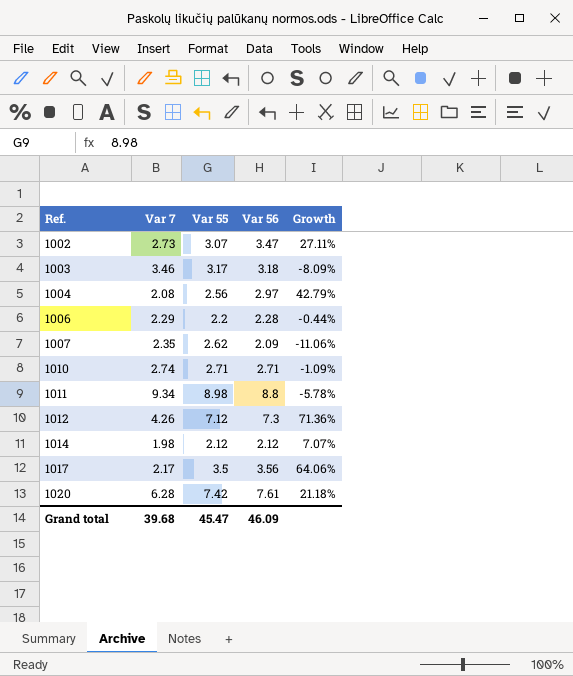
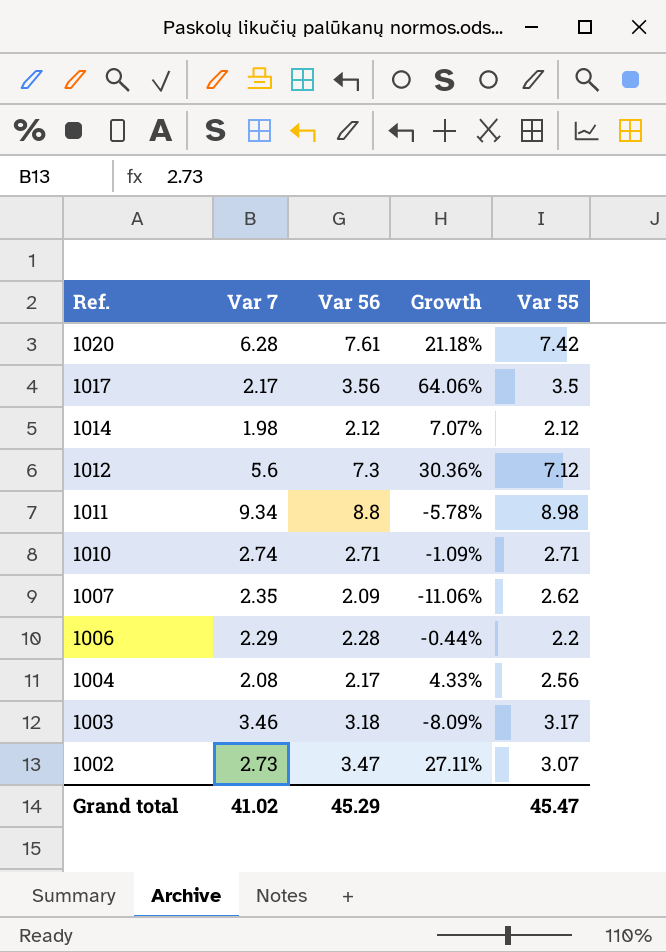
row order: Ref. ascending -> Ref. descending
column Var 55 | position: 3 -> 5
1012 | Var 7: 4.26 -> 5.6
1012 | Growth: 71.36% -> 30.36%
1004 | Var 56: 2.97 -> 2.17
1004 | Growth: 42.79% -> 4.33%
Grand total | Var 7: 39.68 -> 41.02
Grand total | Var 56: 46.09 -> 45.29

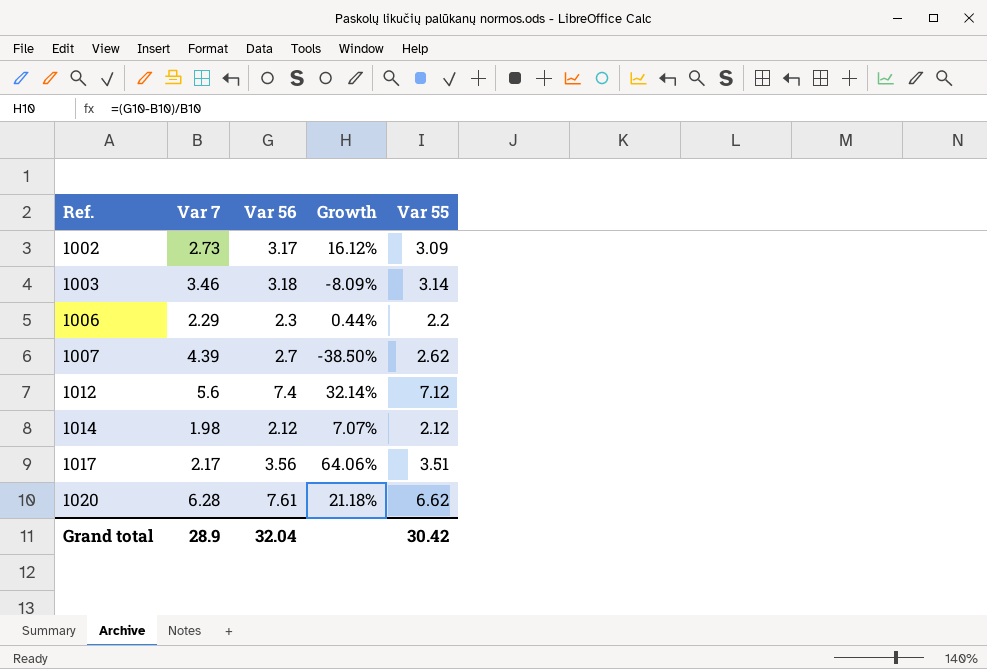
row order: Ref. descending -> Ref. ascending
row 1011: 9.34 | 8.8 | -5.78% | 8.98 -> none
row 1010: 2.74 | 2.71 | -1.09% | 2.71 -> none
row 1004: 2.08 | 2.17 | 4.33% | 2.56 -> none
1002 | Var 56: 3.47 -> 3.17
1002 | Growth: 27.11% -> 16.12%
1002 | Var 55: 3.07 -> 3.09
1003 | Var 55: 3.17 -> 3.14
1006 | Var 56: 2.28 -> 2.3
1006 | Growth: -0.44% -> 0.44%
1007 | Var 7: 2.35 -> 4.39
1007 | Var 56: 2.09 -> 2.7
1007 | Growth: -11.06% -> -38.50%
1012 | Var 56: 7.3 -> 7.4
1012 | Growth: 30.36% -> 32.14%
1017 | Var 55: 3.5 -> 3.51
1020 | Var 55: 7.42 -> 6.62
Grand total | Var 7: 41.02 -> 28.9
Grand total | Var 56: 45.29 -> 32.04
Grand total | Var 55: 45.47 -> 30.42

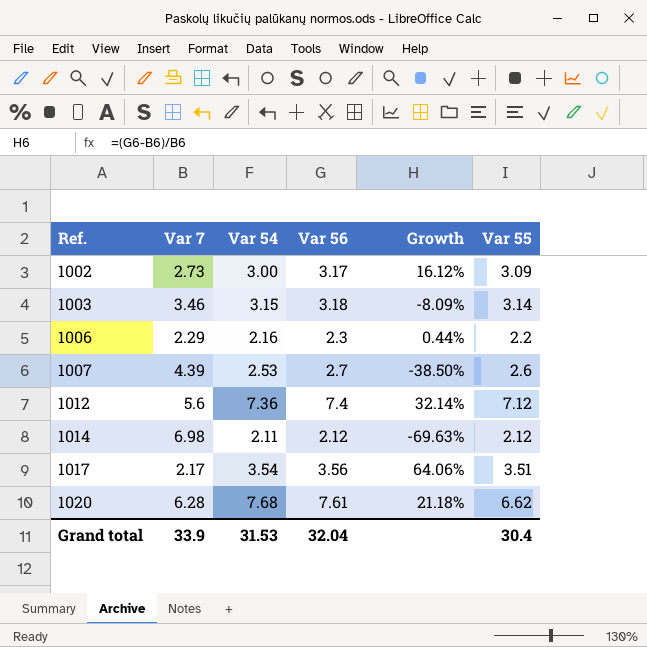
column Var 54 | position: none -> 3
1007 | Var 55: 2.62 -> 2.6
1014 | Var 7: 1.98 -> 6.98
1014 | Growth: 7.07% -> -69.63%
Grand total | Var 7: 28.9 -> 33.9
Grand total | Var 55: 30.42 -> 30.4

